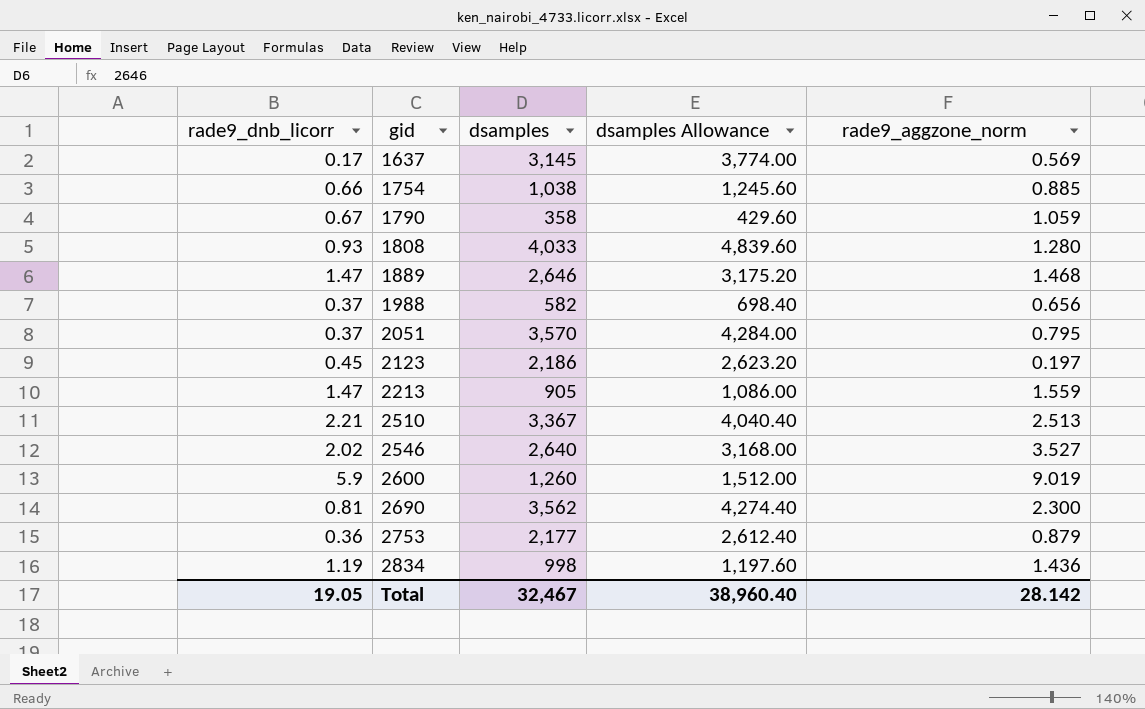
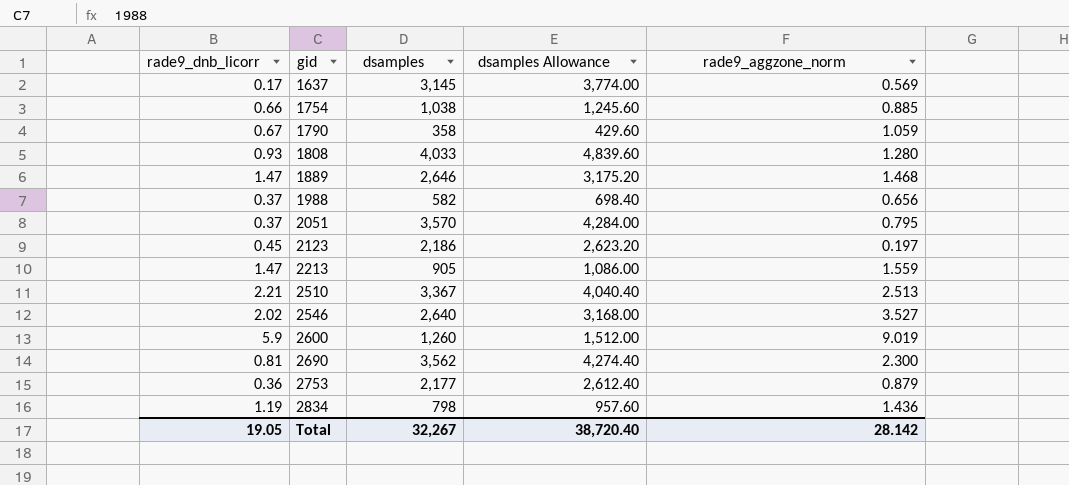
2834 | dsamples: 998 -> 798
2834 | dsamples Allowance: 1,197.60 -> 957.60
Total | dsamples: 32,467 -> 32,267
Total | dsamples Allowance: 38,960.40 -> 38,720.40

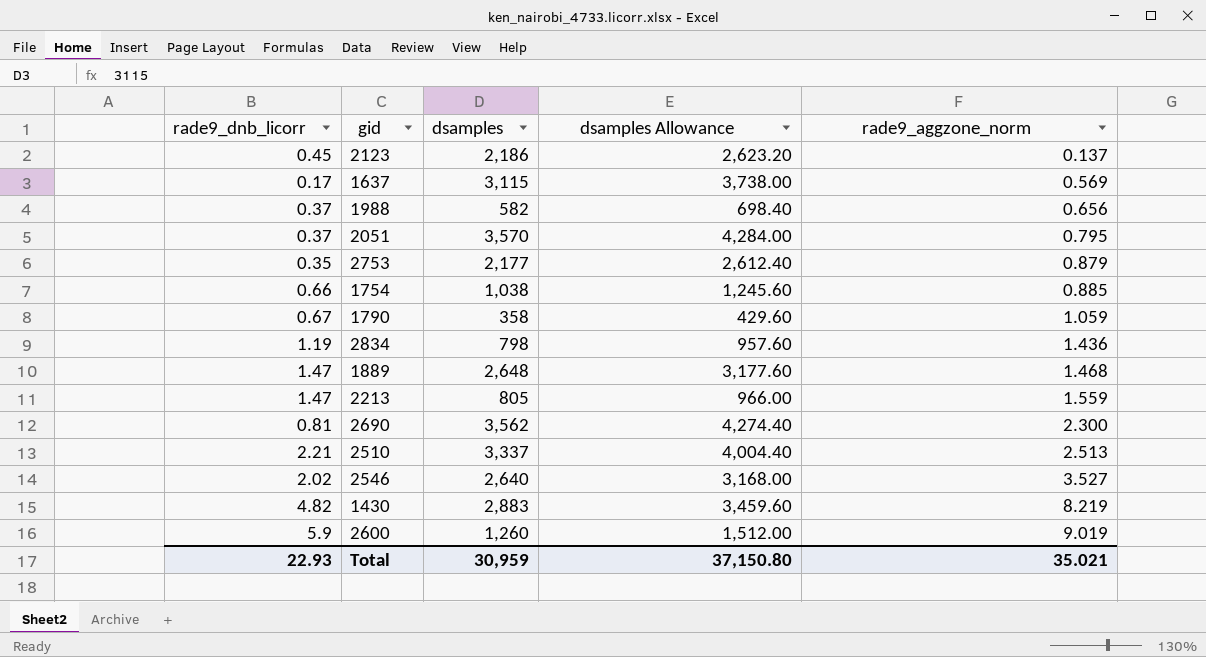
row order: gid ascending -> rade9_aggzone_norm ascending
row 1808: 0.93 | 4,033 | 4,839.60 | 1.280 -> none
2123 | rade9_aggzone_norm: 0.197 -> 0.137
1637 | dsamples: 3,145 -> 3,115
1637 | dsamples Allowance: 3,774.00 -> 3,738.00
2753 | rade9_dnb_licorr: 0.36 -> 0.35
1889 | dsamples: 2,646 -> 2,648
1889 | dsamples Allowance: 3,175.20 -> 3,177.60
2213 | dsamples: 905 -> 805
2213 | dsamples Allowance: 1,086.00 -> 966.00
2510 | dsamples: 3,367 -> 3,337
2510 | dsamples Allowance: 4,040.40 -> 4,004.40
row 1430: none -> 4.82 | 2,883 | 3,459.60 | 8.219
Total | rade9_dnb_licorr: 19.05 -> 22.93
Total | dsamples: 32,267 -> 30,959
Total | dsamples Allowance: 38,720.40 -> 37,150.80
Total | rade9_aggzone_norm: 28.142 -> 35.021

